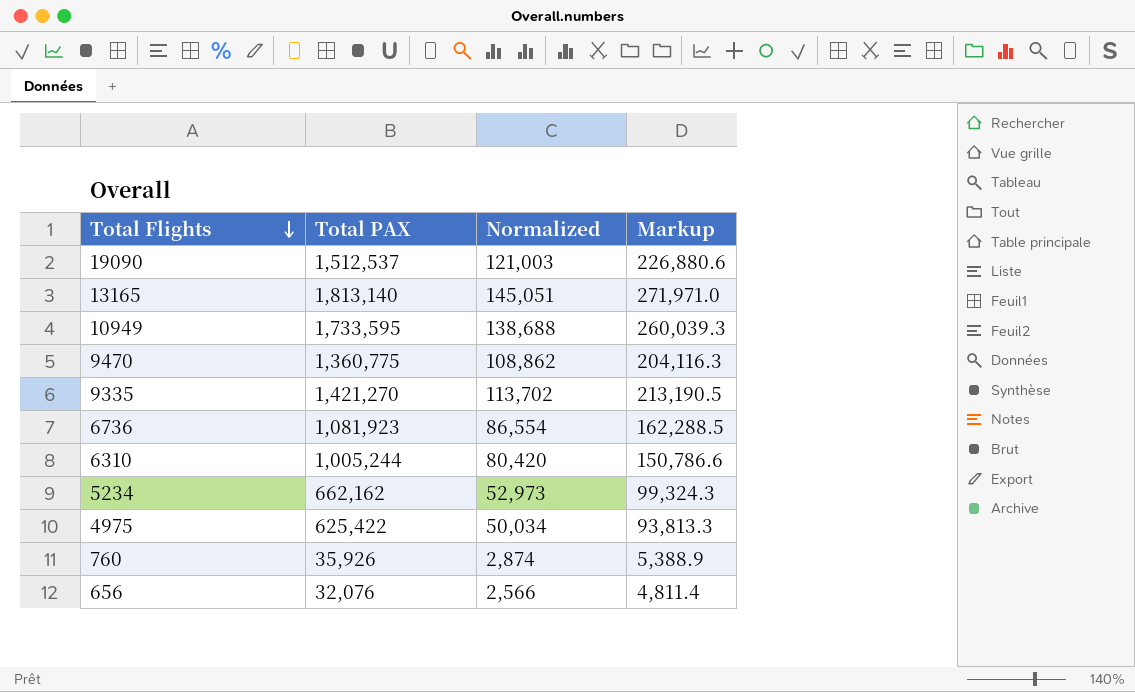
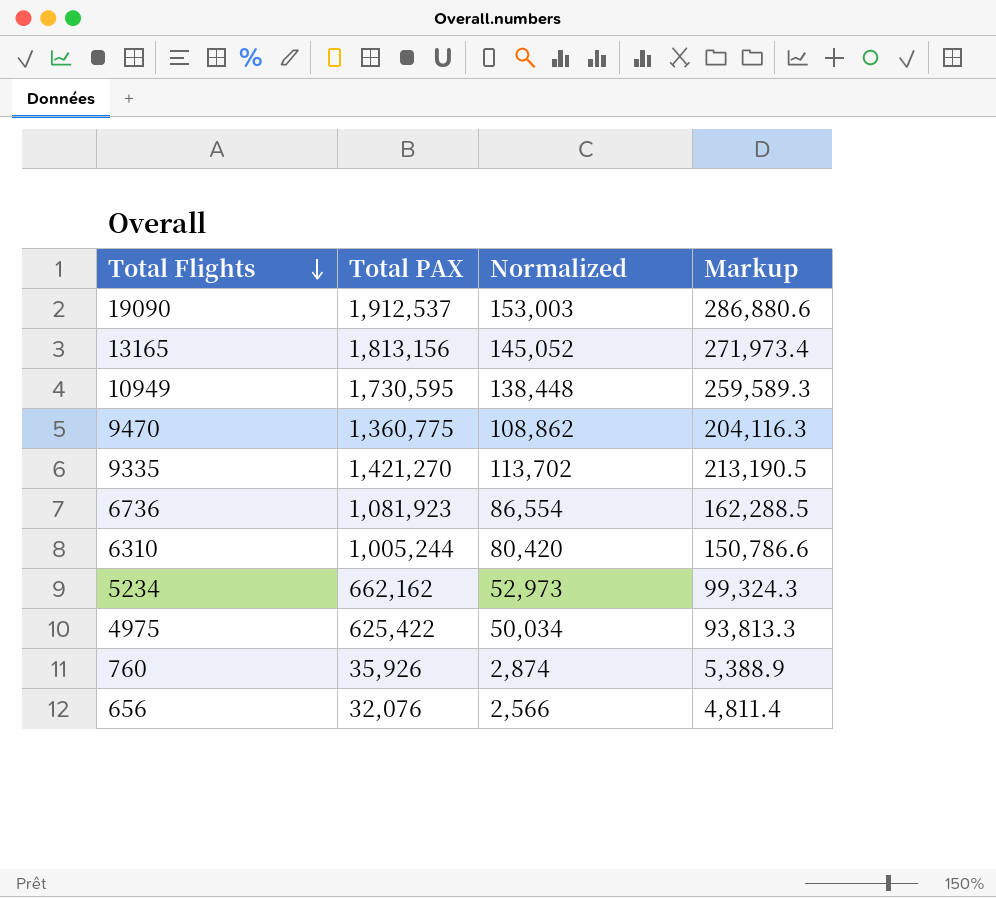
19090 | Total PAX: 1,512,537 -> 1,912,537
19090 | Normalized: 121,003 -> 153,003
19090 | Markup: 226,880.6 -> 286,880.6
13165 | Total PAX: 1,813,140 -> 1,813,156
13165 | Normalized: 145,051 -> 145,052
13165 | Markup: 271,971.0 -> 271,973.4
10949 | Total PAX: 1,733,595 -> 1,730,595
10949 | Normalized: 138,688 -> 138,448
10949 | Markup: 260,039.3 -> 259,589.3

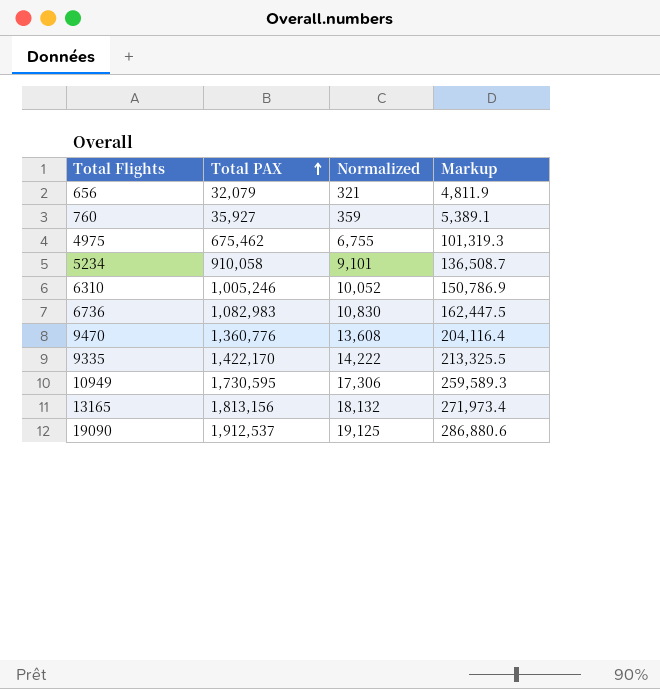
row order: Total Flights descending -> Total PAX ascending
column Normalized | formula: [Total PAX] * 0.08 -> [Total PAX] * 0.01
656 | Total PAX: 32,076 -> 32,079
656 | Markup: 4,811.4 -> 4,811.9
760 | Total PAX: 35,926 -> 35,927
760 | Markup: 5,388.9 -> 5,389.1
4975 | Total PAX: 625,422 -> 675,462
4975 | Markup: 93,813.3 -> 101,319.3
5234 | Total PAX: 662,162 -> 910,058
5234 | Markup: 99,324.3 -> 136,508.7
6310 | Total PAX: 1,005,244 -> 1,005,246
6310 | Markup: 150,786.6 -> 150,786.9
6736 | Total PAX: 1,081,923 -> 1,082,983
6736 | Markup: 162,288.5 -> 162,447.5
9470 | Total PAX: 1,360,775 -> 1,360,776
9470 | Markup: 204,116.3 -> 204,116.4
9335 | Total PAX: 1,421,270 -> 1,422,170
9335 | Markup: 213,190.5 -> 213,325.5

